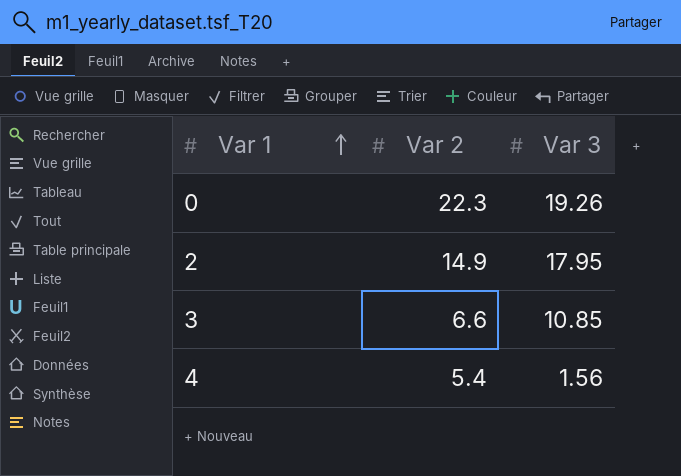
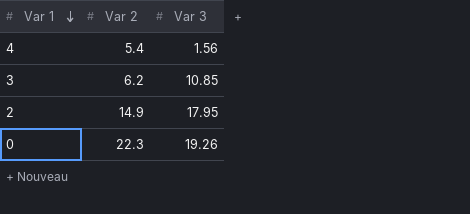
row order: Var 1 ascending -> Var 1 descending
3 | Var 2: 6.6 -> 6.2

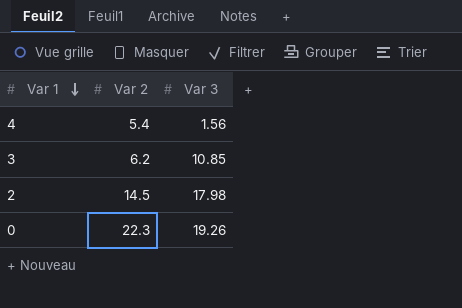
2 | Var 2: 14.9 -> 14.5
2 | Var 3: 17.95 -> 17.98

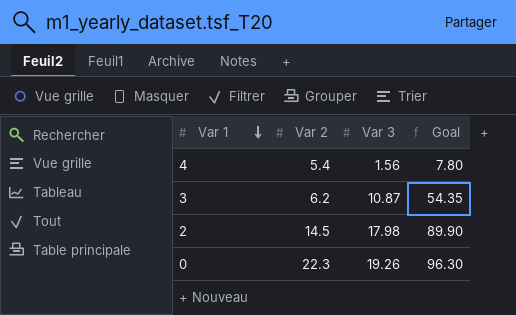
column Goal | formula: none -> [Var 3] * 5
3 | Var 3: 10.85 -> 10.87

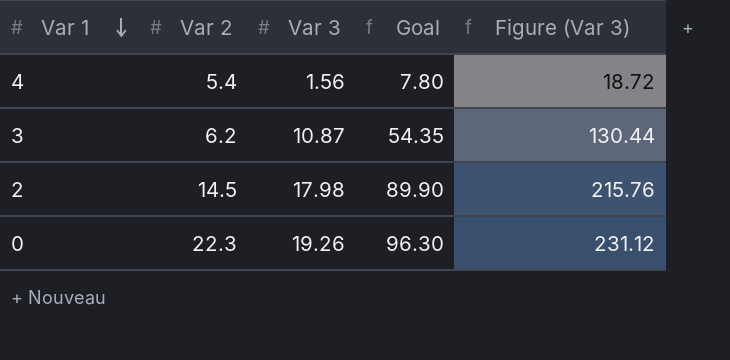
column Figure (Var 3) | formula: none -> [Var 3] * 12

